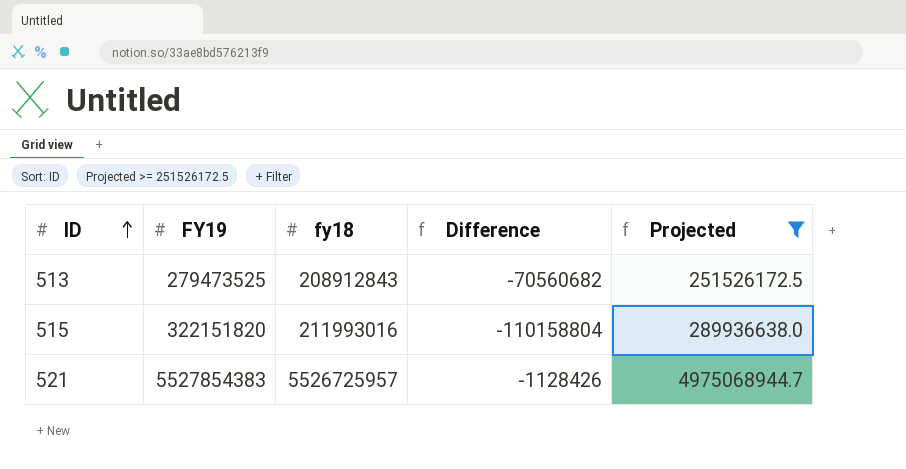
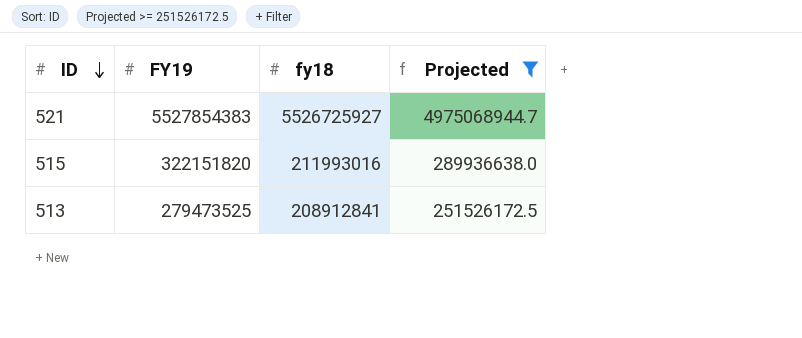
row order: ID ascending -> ID descending
column Difference | formula: [fy18] - [FY19] -> none
521 | fy18: 5526725957 -> 5526725927
513 | fy18: 208912843 -> 208912841

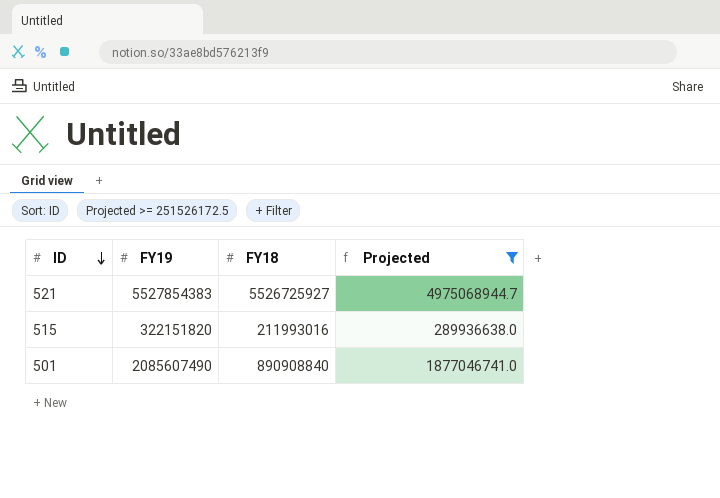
column name: fy18 -> FY18
row 513: 279473525 | 208912841 | 251526172.5 -> none
row 501: none -> 2085607490 | 890908840 | 1877046741.0

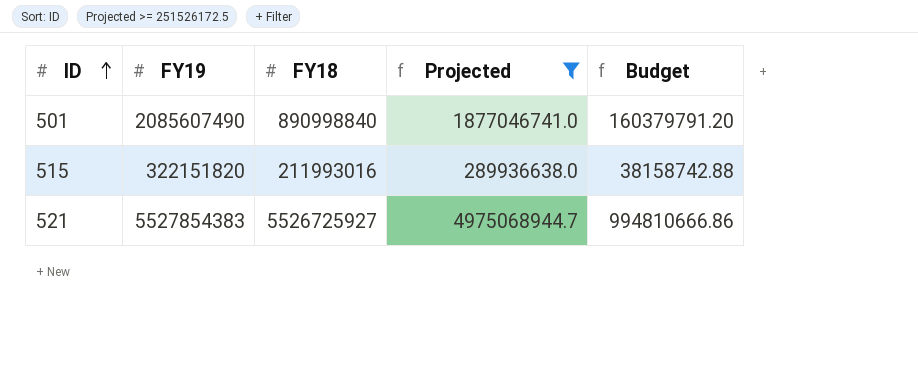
row order: ID descending -> ID ascending
column Budget | formula: none -> [FY18] * 0.18
501 | FY18: 890908840 -> 890998840

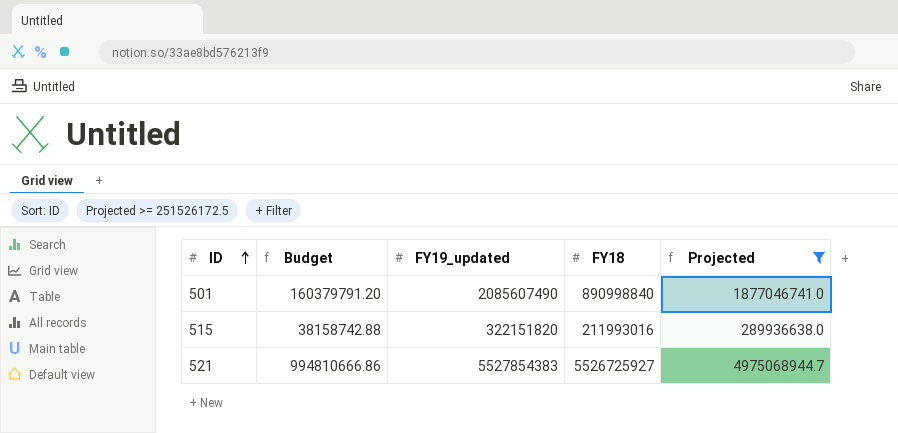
column Budget | position: 5 -> 2
column name: FY19 -> FY19_updated

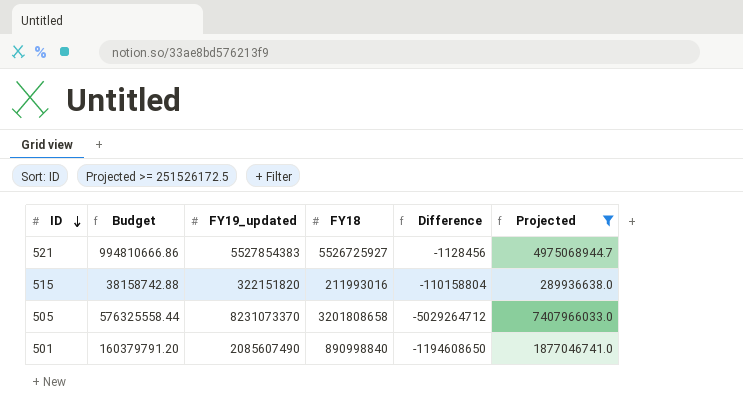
row order: ID ascending -> ID descending
column Difference | formula: none -> [FY18] - [FY19_updated]
row 505: none -> 576325558.44 | 8231073370 | 3201808658 | -5029264712 | 7407966033.0

